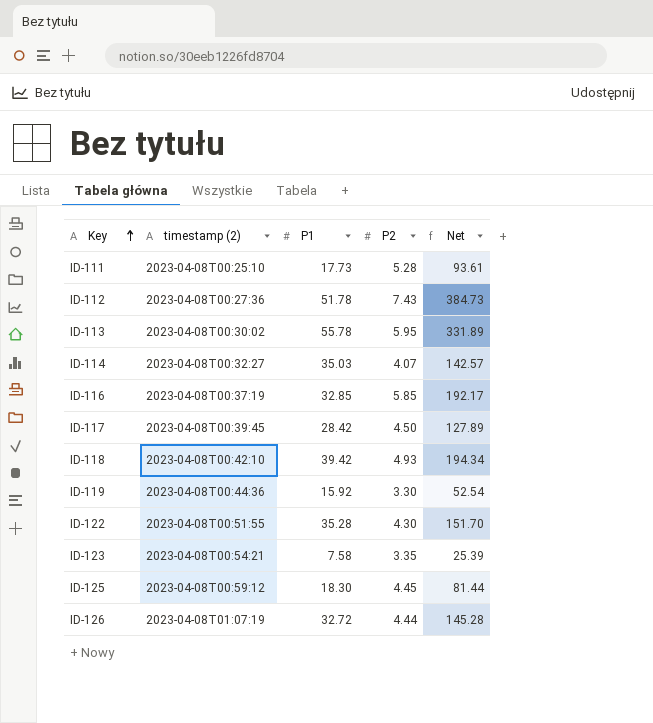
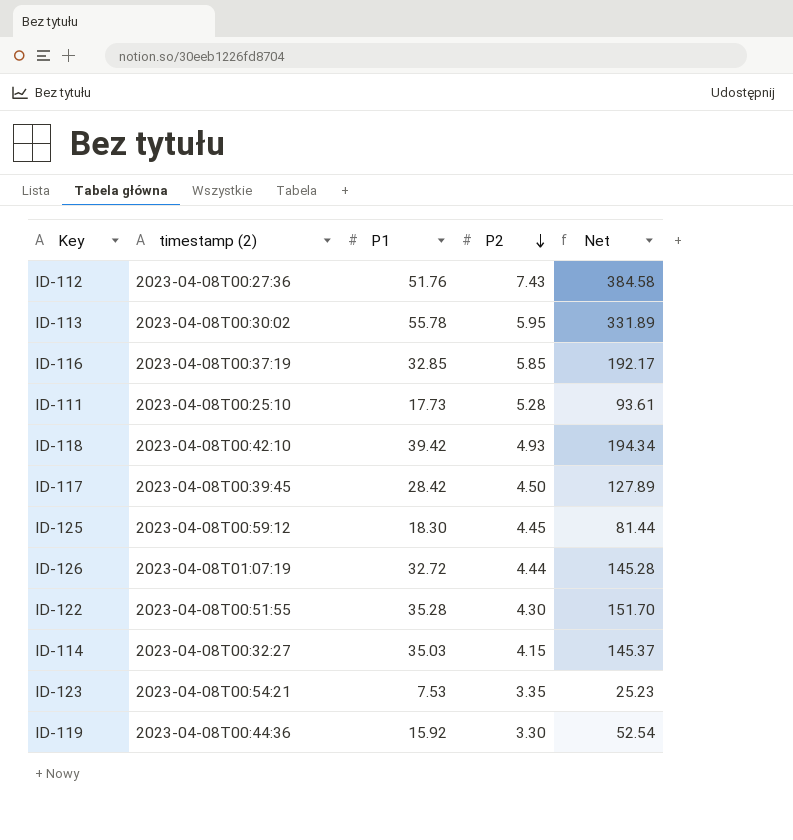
row order: Key ascending -> P2 descending
ID-112 | P1: 51.78 -> 51.76
ID-112 | Net: 384.73 -> 384.58
ID-114 | P2: 4.07 -> 4.15
ID-114 | Net: 142.57 -> 145.37
ID-123 | P1: 7.58 -> 7.53
ID-123 | Net: 25.39 -> 25.23

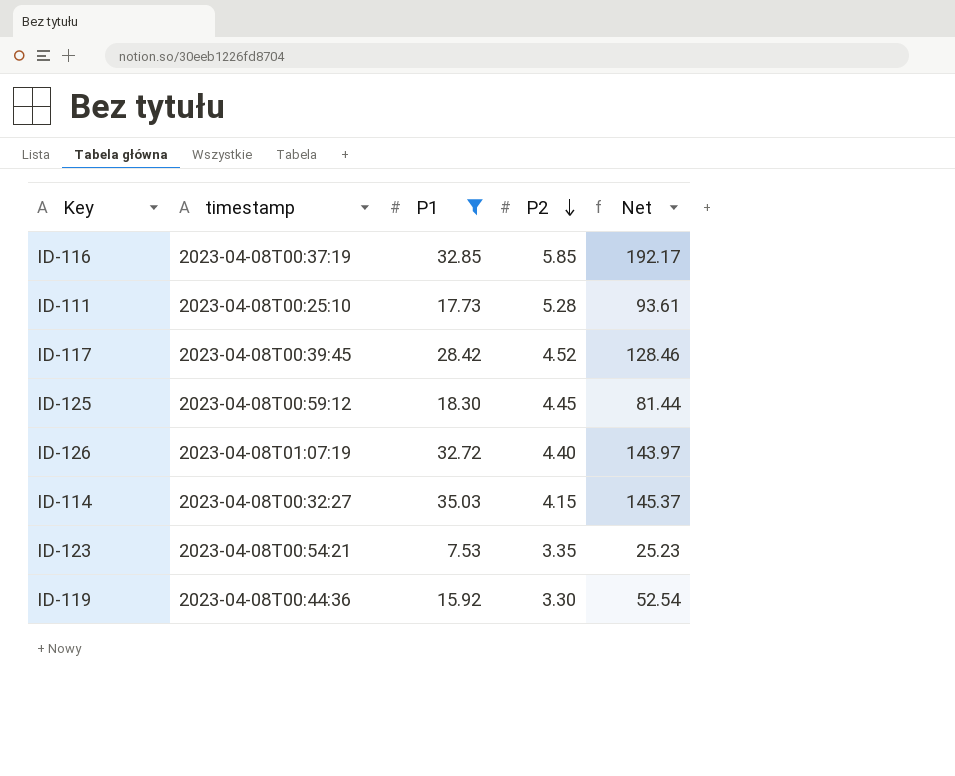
filter: none -> P1 <= 35.03
column name: timestamp (2) -> timestamp
ID-117 | P2: 4.50 -> 4.52
ID-117 | Net: 127.89 -> 128.46
ID-126 | P2: 4.44 -> 4.40
ID-126 | Net: 145.28 -> 143.97

